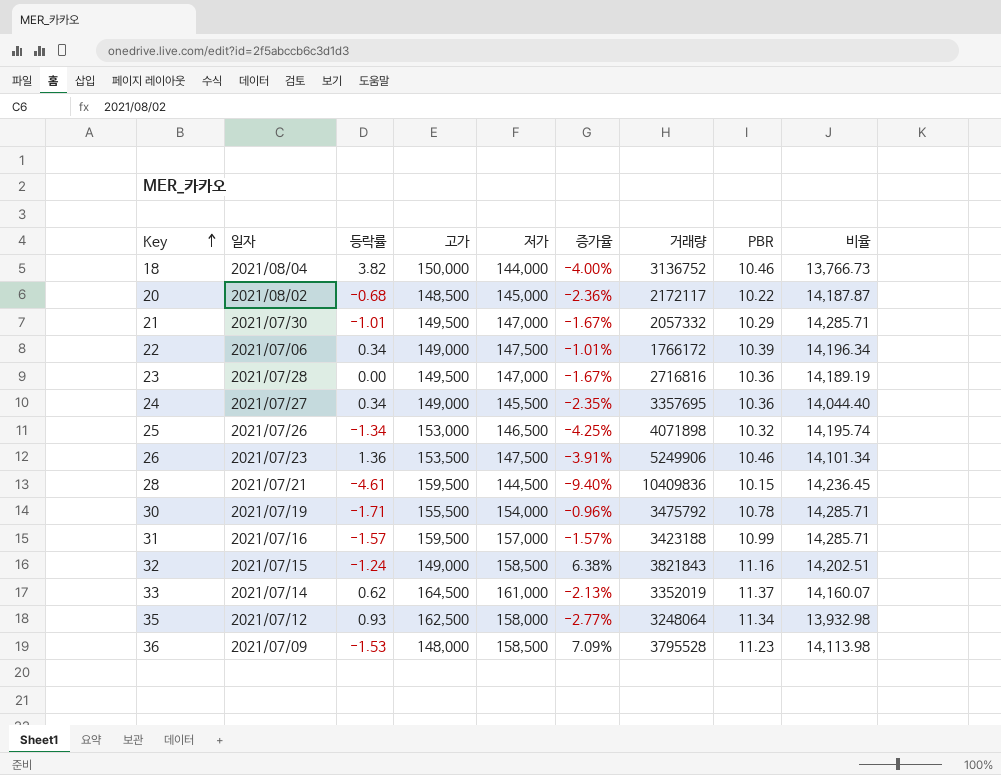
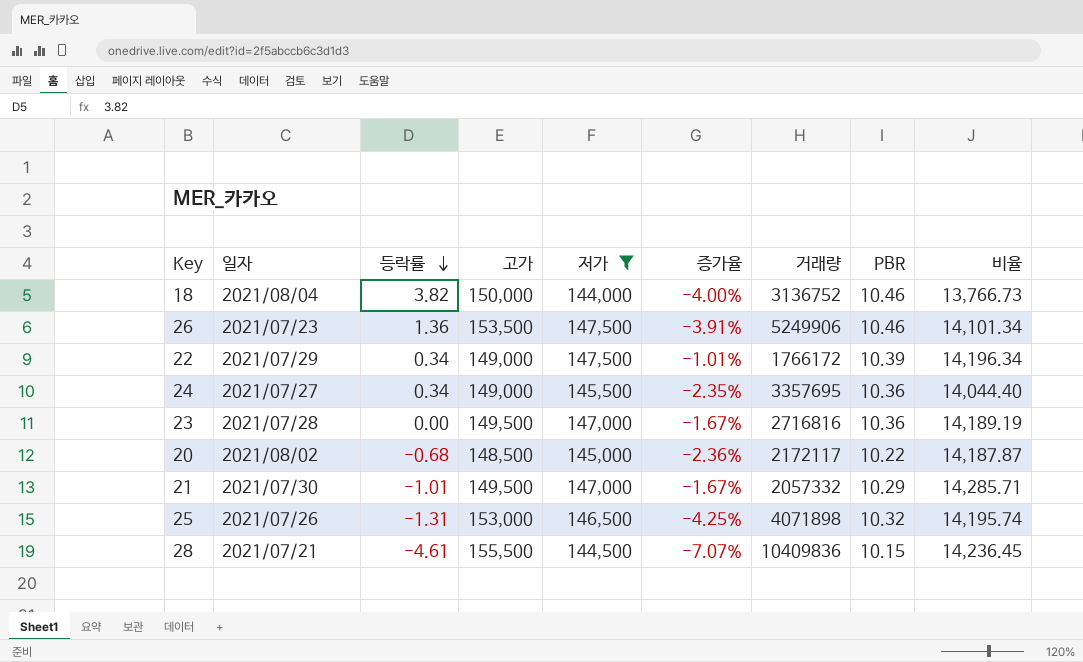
filter: none -> 저가 <= 147,500
row order: Key ascending -> 등락률 descending
22 | 일자: 2021/07/06 -> 2021/07/29
25 | 등락률: -1.34 -> -1.31
28 | 고가: 159,500 -> 155,500
28 | 증가율: -9.40% -> -7.07%

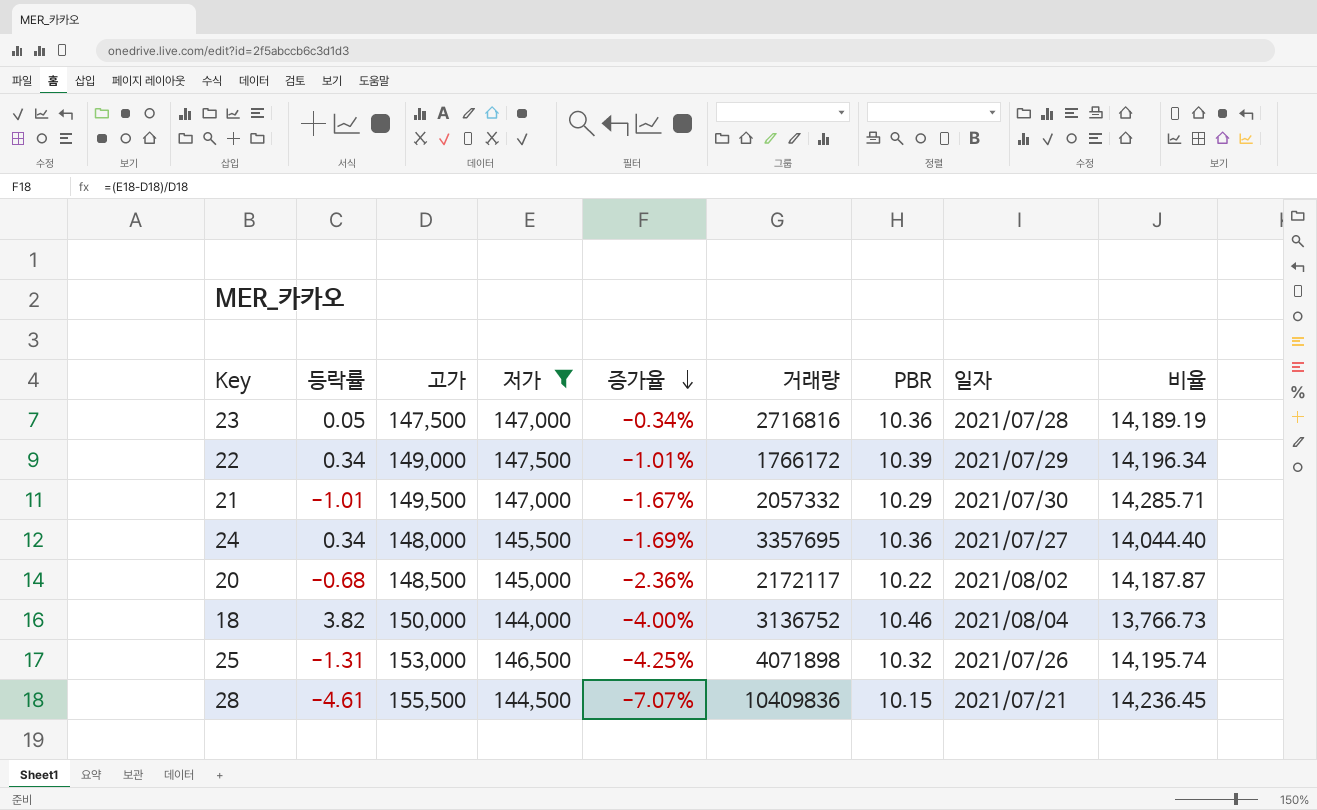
row order: 등락률 descending -> 증가율 descending
column 일자 | position: 2 -> 8
row 26: 2021/07/23 | 1.36 | 153,500 | 147,500 | -3.91% | 5249906 | 10.46 | 14,101.34 -> none
23 | 등락률: 0.00 -> 0.05
23 | 고가: 149,500 -> 147,500
23 | 증가율: -1.67% -> -0.34%
24 | 고가: 149,000 -> 148,000
24 | 증가율: -2.35% -> -1.69%

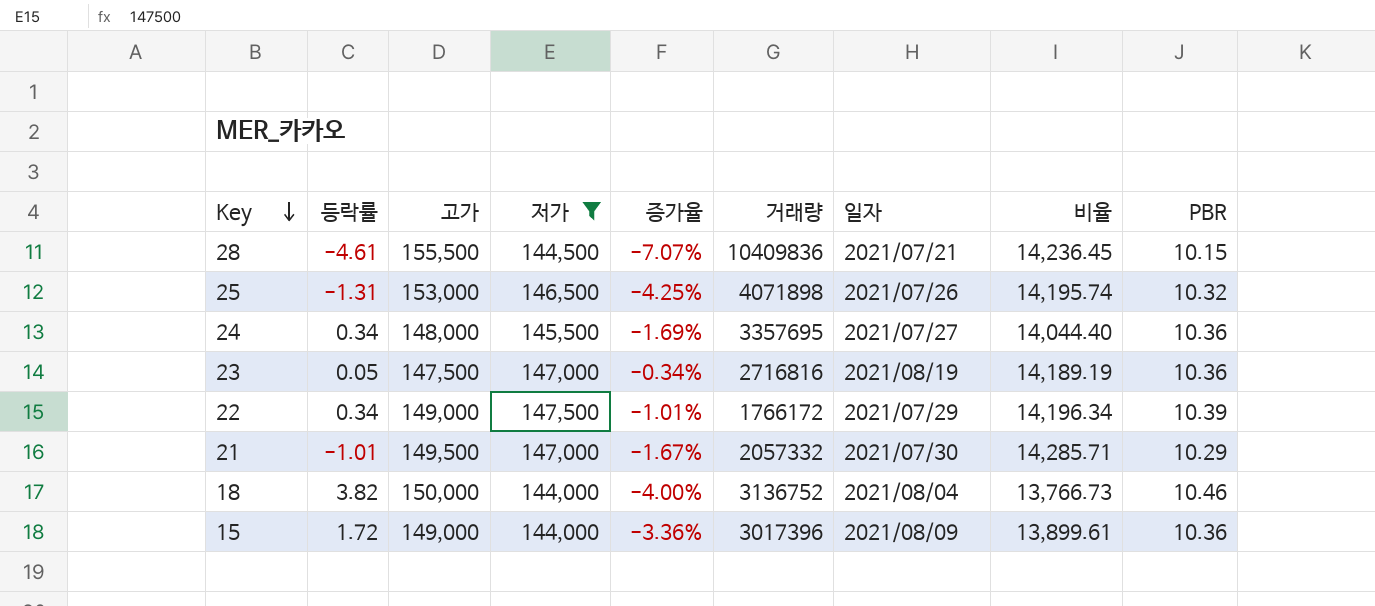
row order: 증가율 descending -> Key descending
column PBR | position: 7 -> 9
row 20: -0.68 | 148,500 | 145,000 | -2.36% | 2172117 | 10.22 | 2021/08/02 | 14,187.87 -> none
23 | 일자: 2021/07/28 -> 2021/08/19
row 15: none -> 1.72 | 149,000 | 144,000 | -3.36% | 3017396 | 2021/08/09 | 13,899.61 | 10.36

